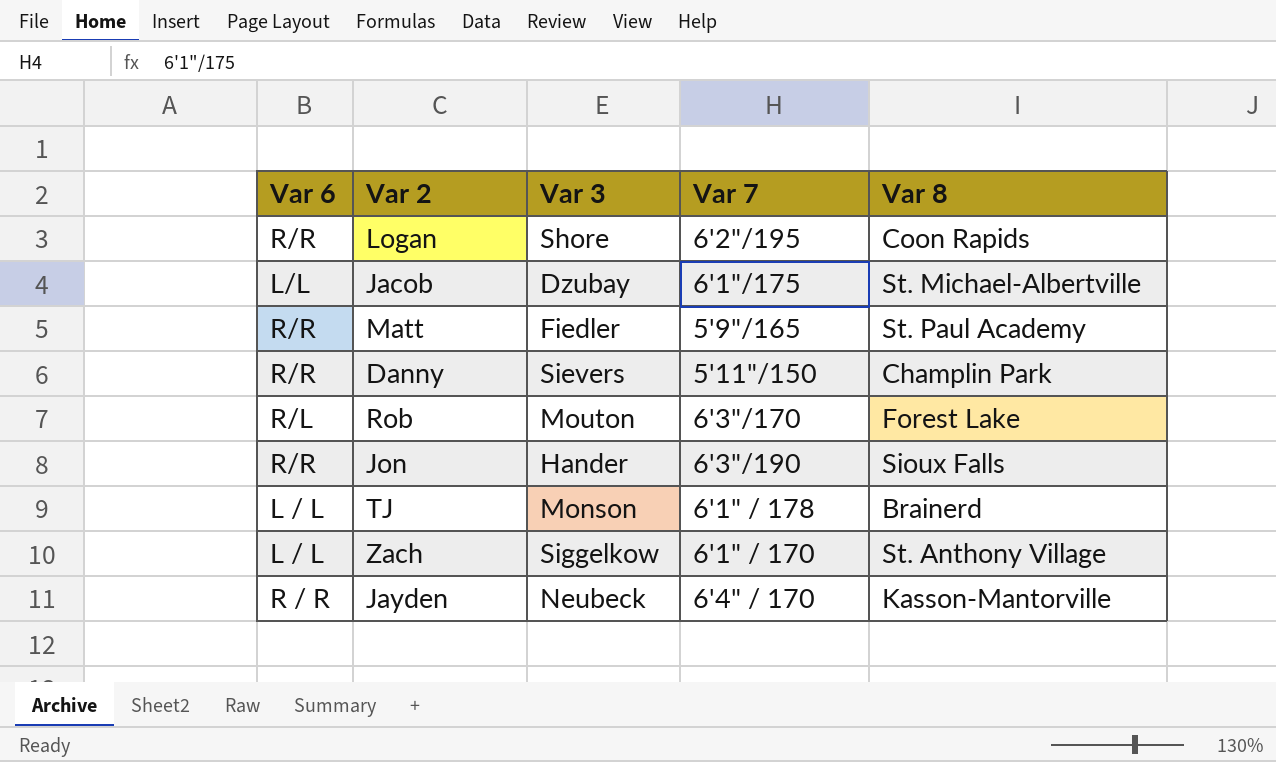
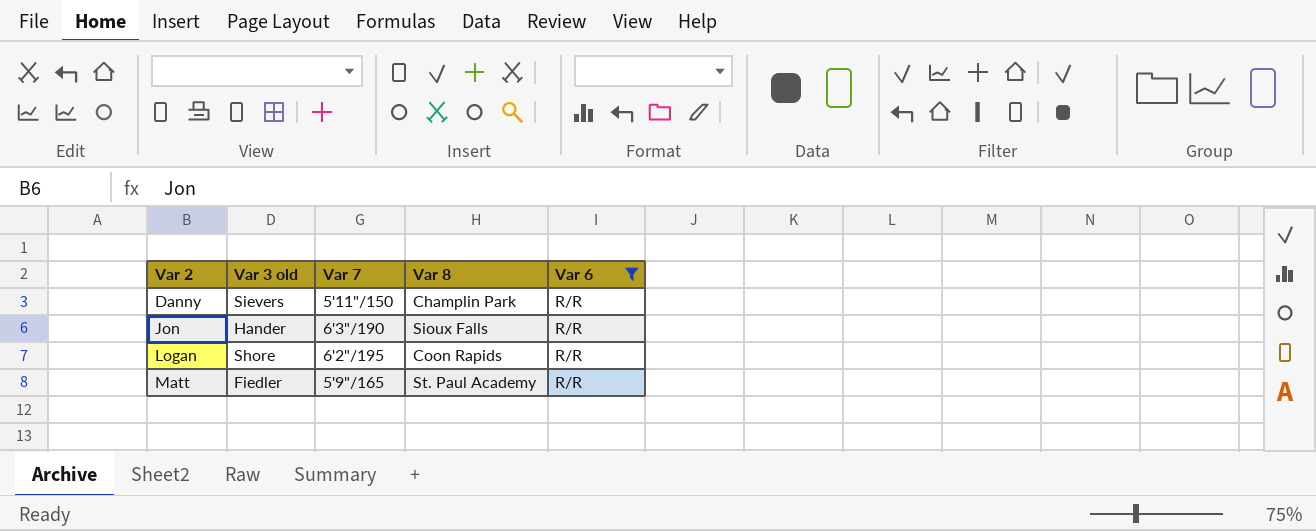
filter: none -> Var 6 = R/R
row order: none -> Var 2 ascending
column name: Var 3 -> Var 3 old
column Var 6 | position: 1 -> 5

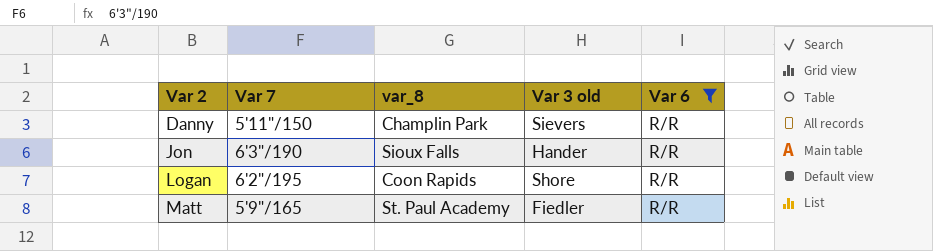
column name: Var 8 -> var_8
column Var 3 old | position: 2 -> 4

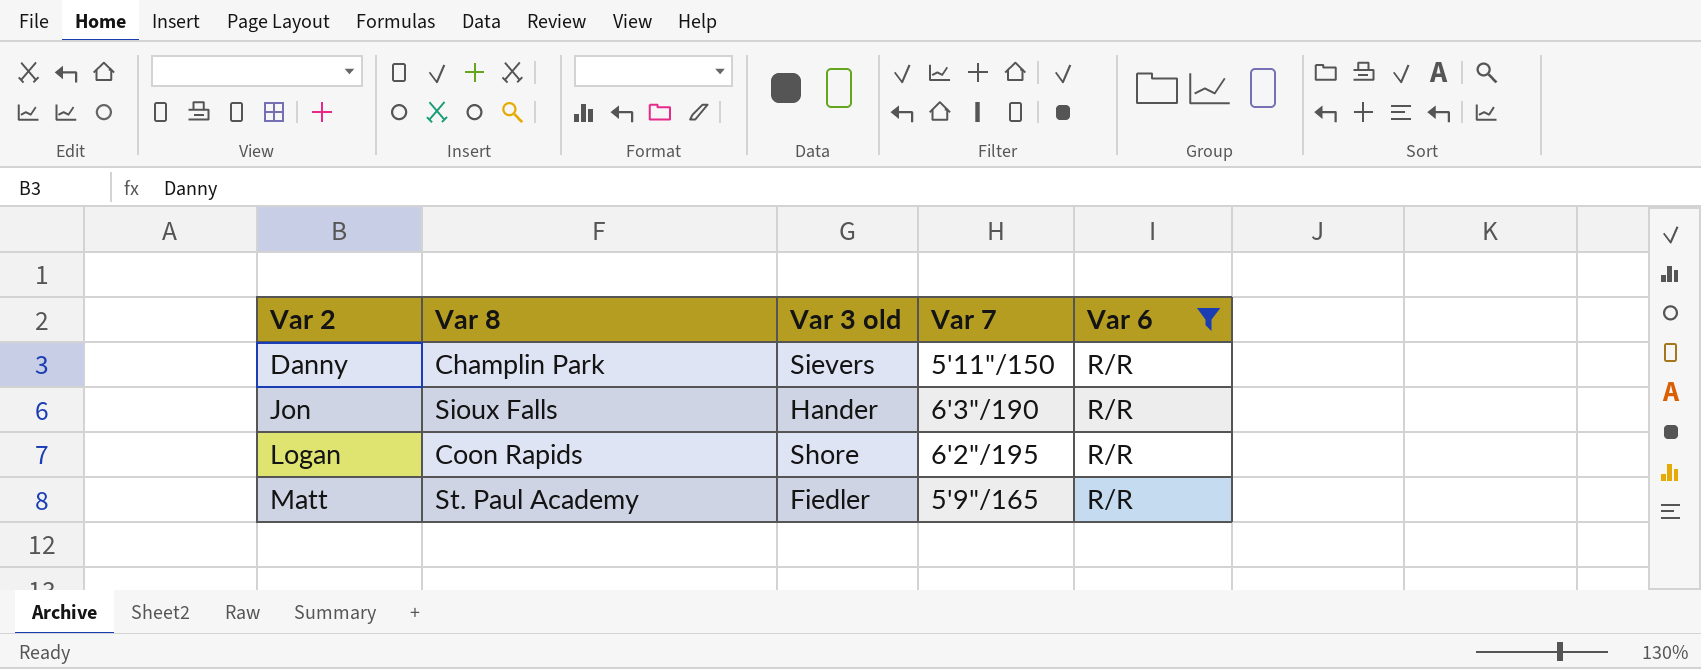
column name: var_8 -> Var 8
column Var 7 | position: 2 -> 4

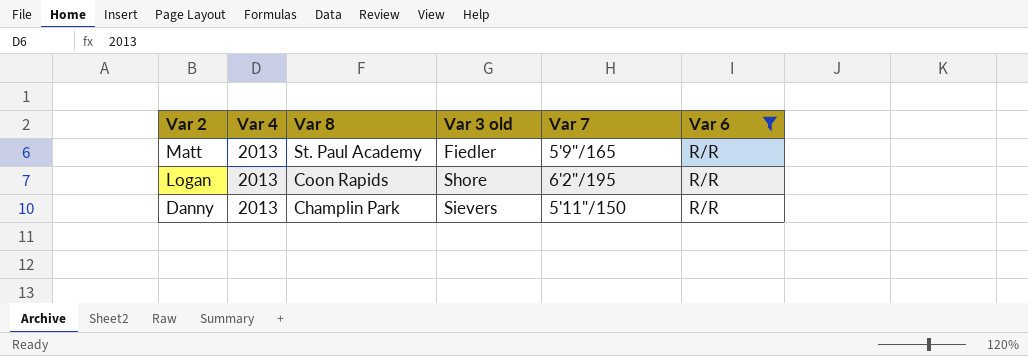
row order: Var 2 ascending -> Var 2 descending
column Var 4 | position: none -> 2
row Jon: Sioux Falls | Hander | 6'3"/190 | R/R -> none

